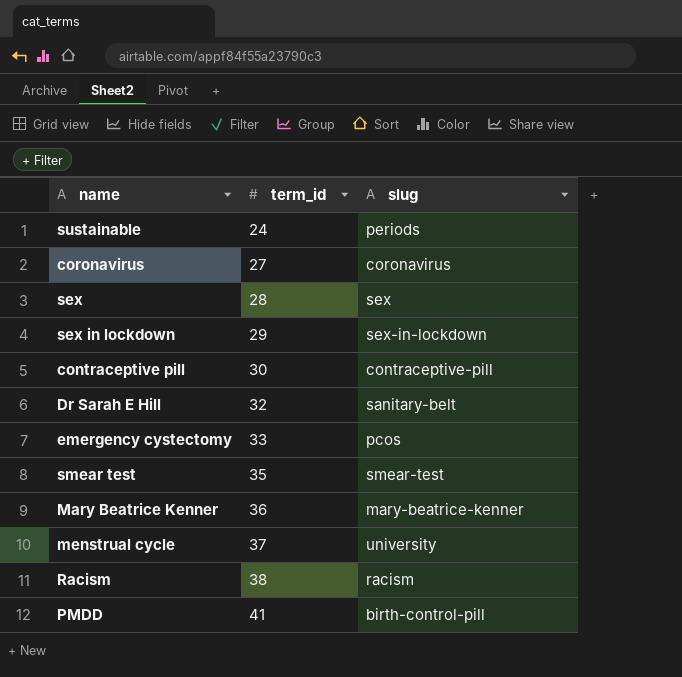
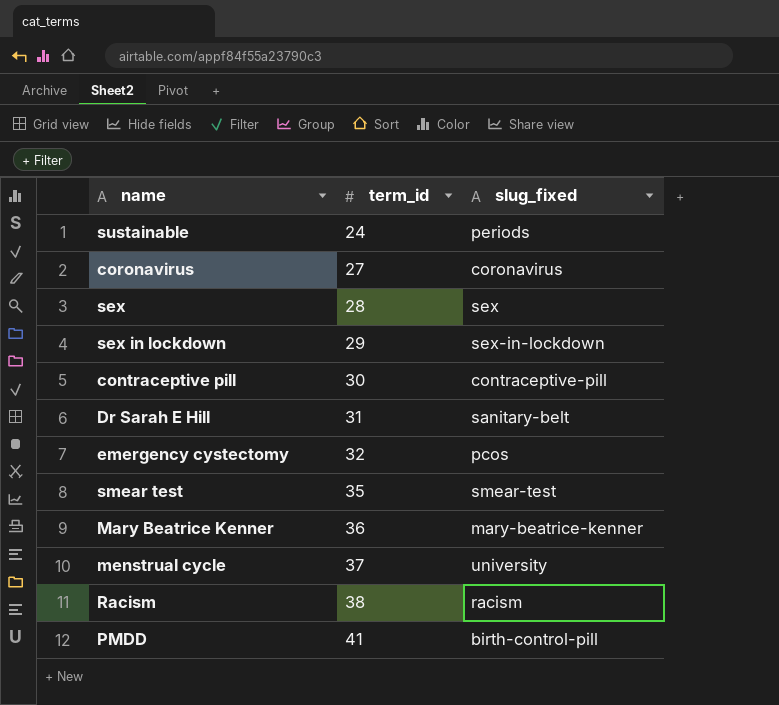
column name: slug -> slug_fixed
Dr Sarah E Hill | term_id: 32 -> 31
emergency cystectomy | term_id: 33 -> 32

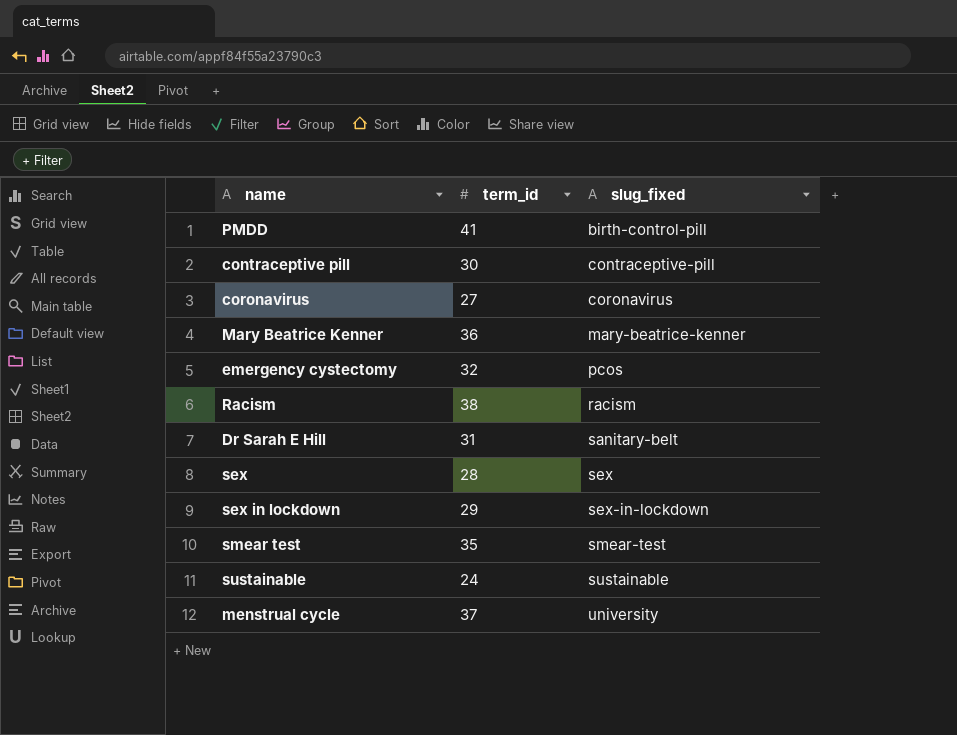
row order: term_id ascending -> slug_fixed ascending
sustainable | slug_fixed: periods -> sustainable

